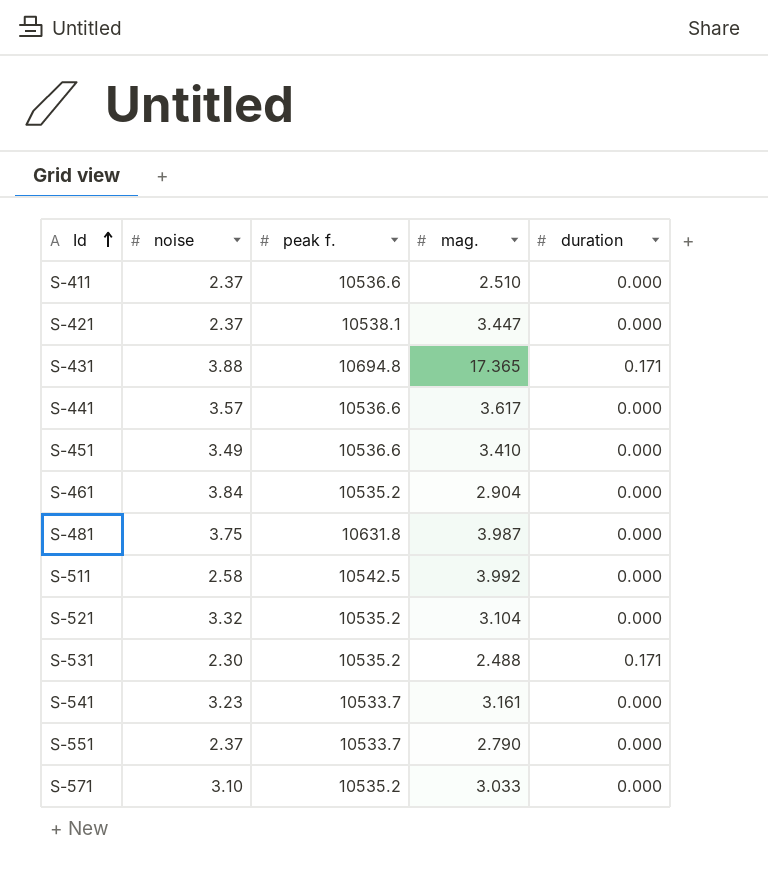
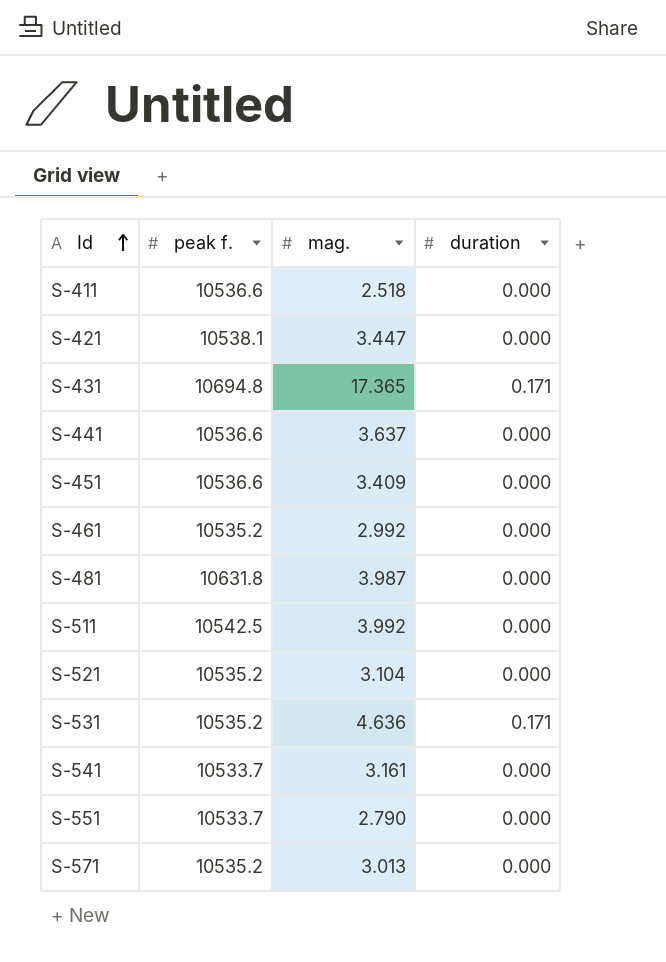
column noise | position: 2 -> none
S-411 | mag.: 2.510 -> 2.518
S-441 | mag.: 3.617 -> 3.637
S-451 | mag.: 3.410 -> 3.409
S-461 | mag.: 2.904 -> 2.992
S-531 | mag.: 2.488 -> 4.636
S-571 | mag.: 3.033 -> 3.013

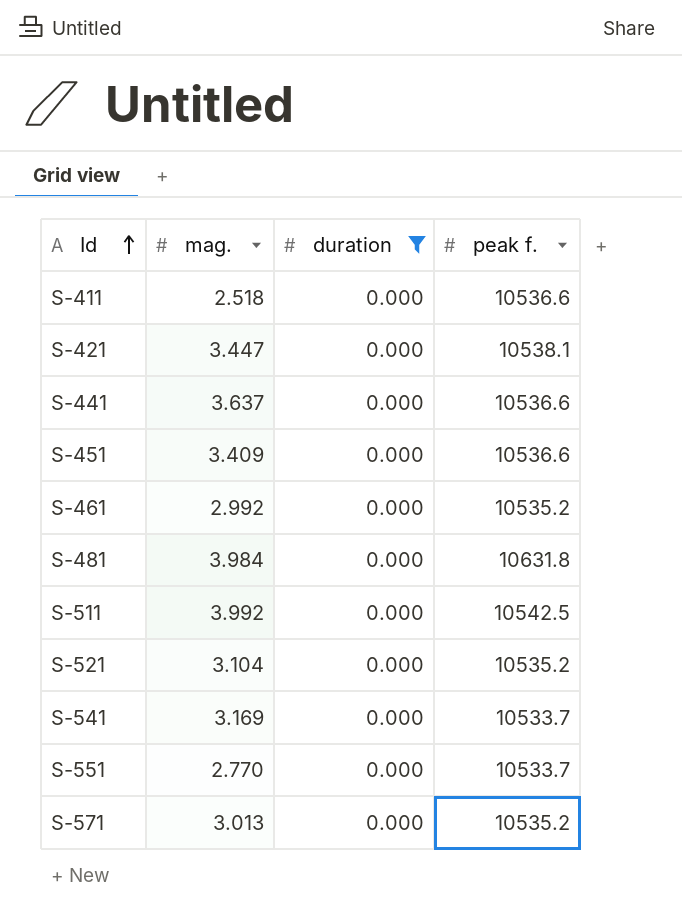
filter: none -> duration = 0.000
column peak f. | position: 2 -> 4
S-481 | mag.: 3.987 -> 3.984
S-541 | mag.: 3.161 -> 3.169
S-551 | mag.: 2.790 -> 2.770

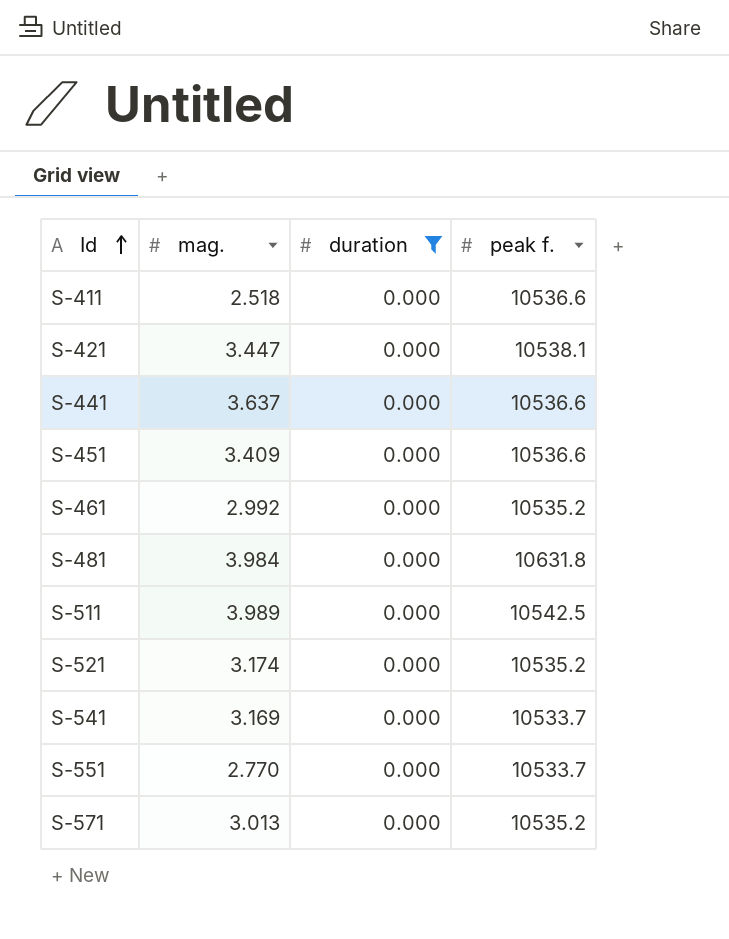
S-511 | mag.: 3.992 -> 3.989
S-521 | mag.: 3.104 -> 3.174

